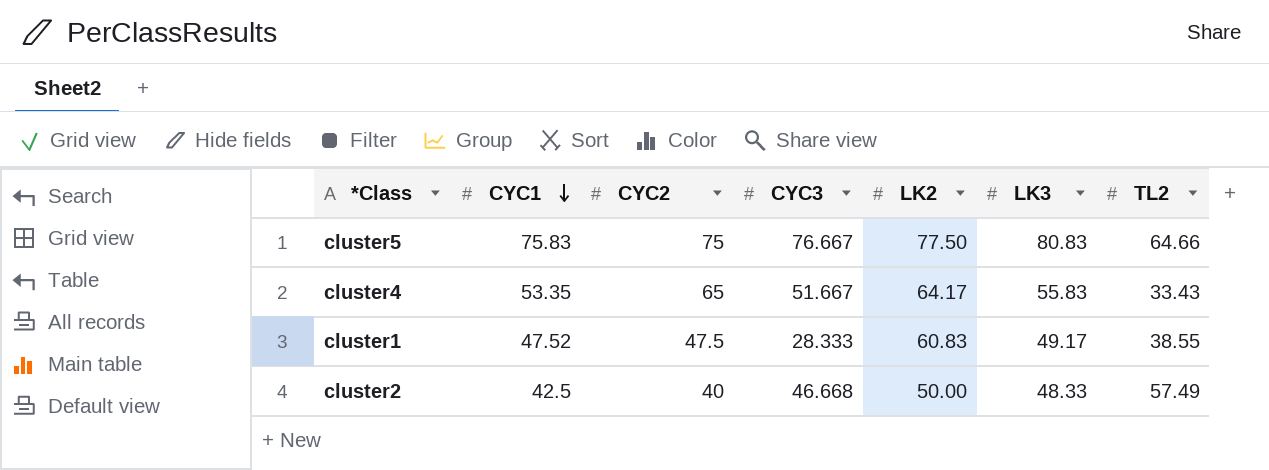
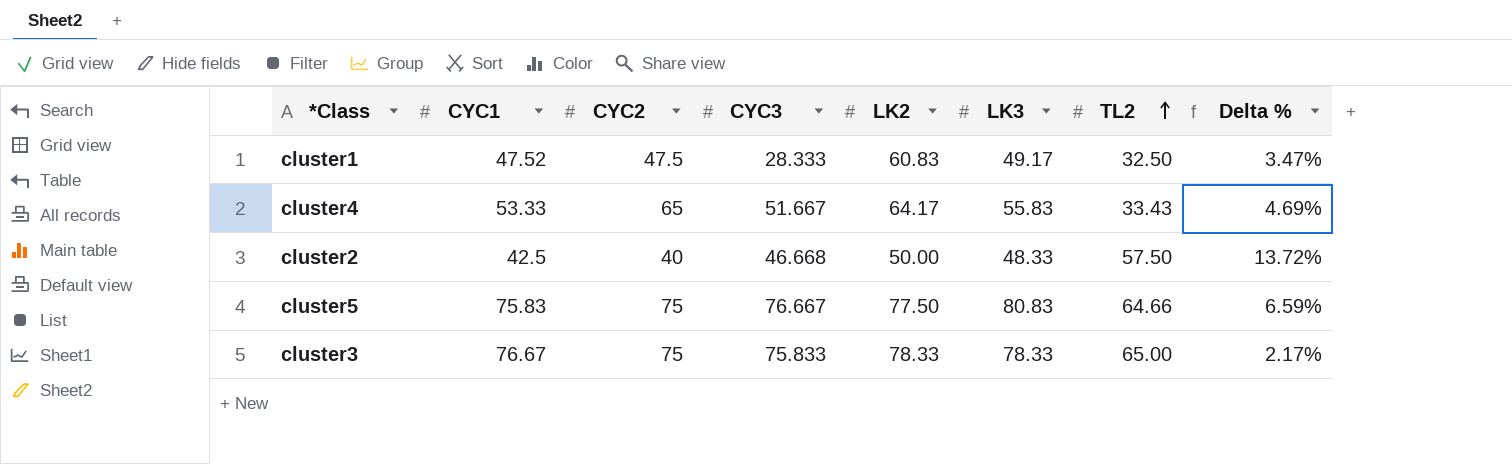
row order: CYC1 descending -> TL2 ascending
column Delta % | formula: none -> ([LK3] - [CYC1]) / [CYC1]
cluster1 | TL2: 38.55 -> 32.50
cluster4 | CYC1: 53.35 -> 53.33
cluster2 | TL2: 57.49 -> 57.50
row cluster3: none -> 76.67 | 75 | 75.833 | 78.33 | 78.33 | 65.00 | 2.17%

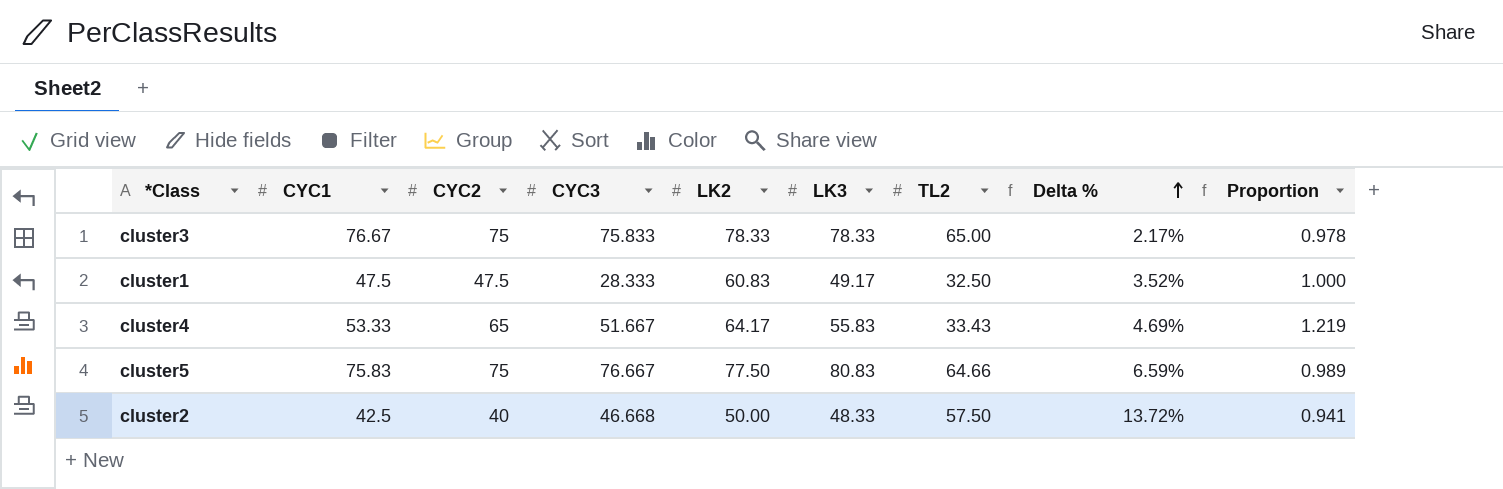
row order: TL2 ascending -> Delta % ascending
column Proportion | formula: none -> [CYC2] / [CYC1]
cluster1 | CYC1: 47.52 -> 47.5
cluster1 | Delta %: 3.47% -> 3.52%

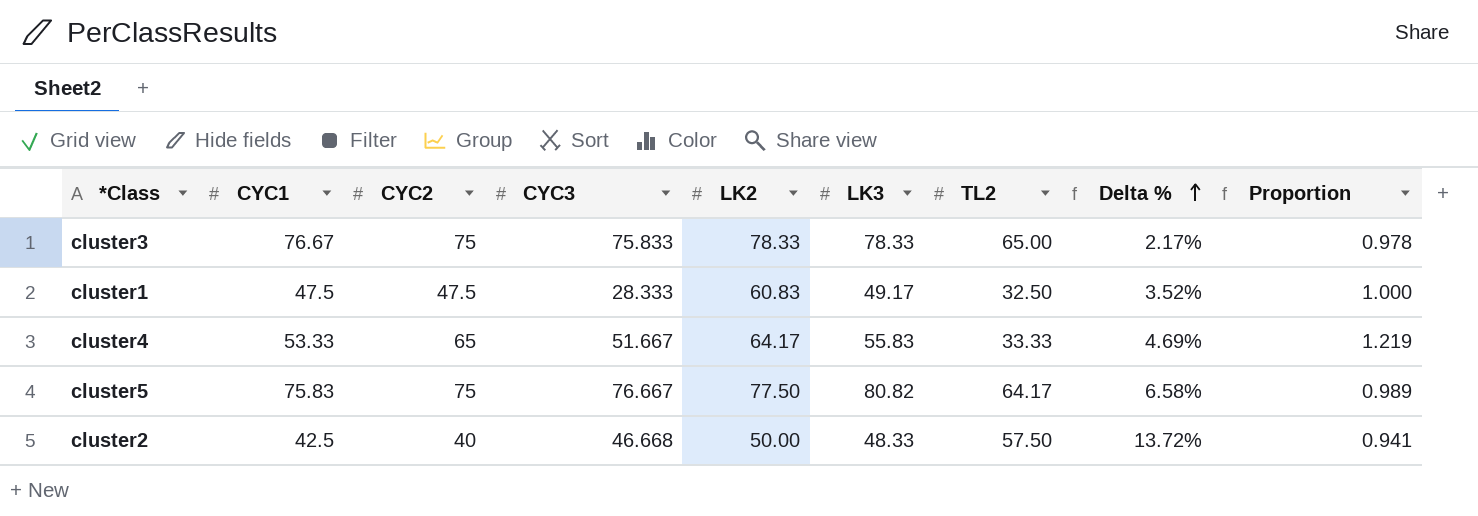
cluster4 | TL2: 33.43 -> 33.33
cluster5 | LK3: 80.83 -> 80.82
cluster5 | TL2: 64.66 -> 64.17
cluster5 | Delta %: 6.59% -> 6.58%

